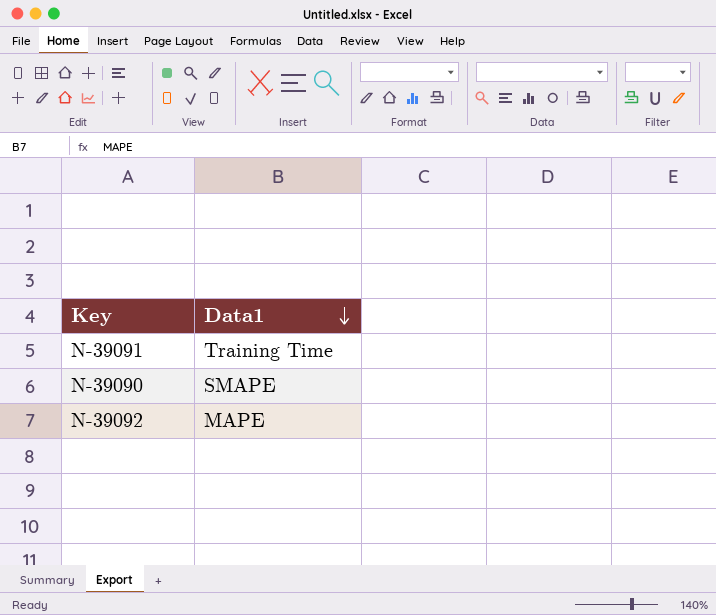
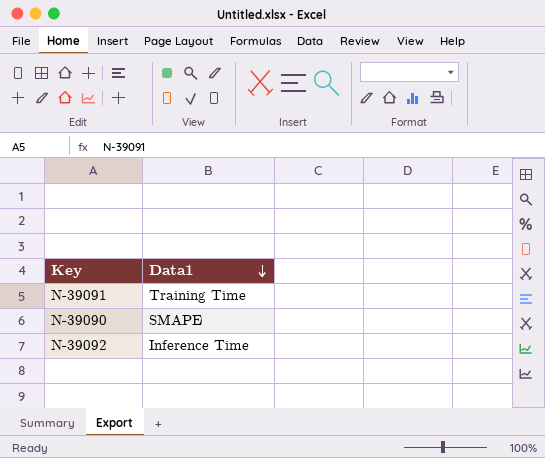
N-39092 | Data1: MAPE -> Inference Time

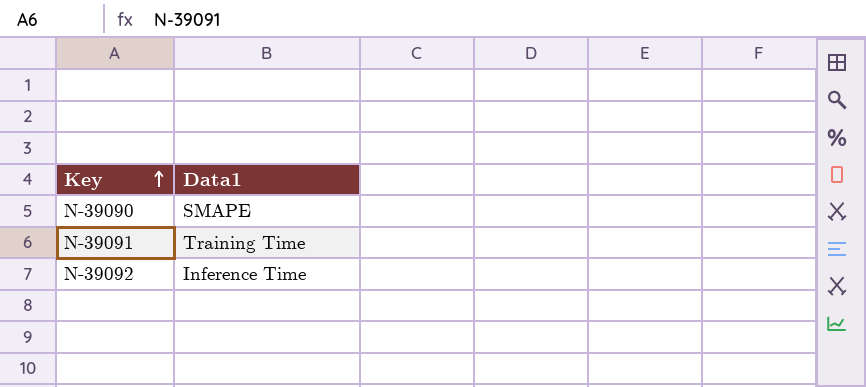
row order: Data1 descending -> Key ascending

